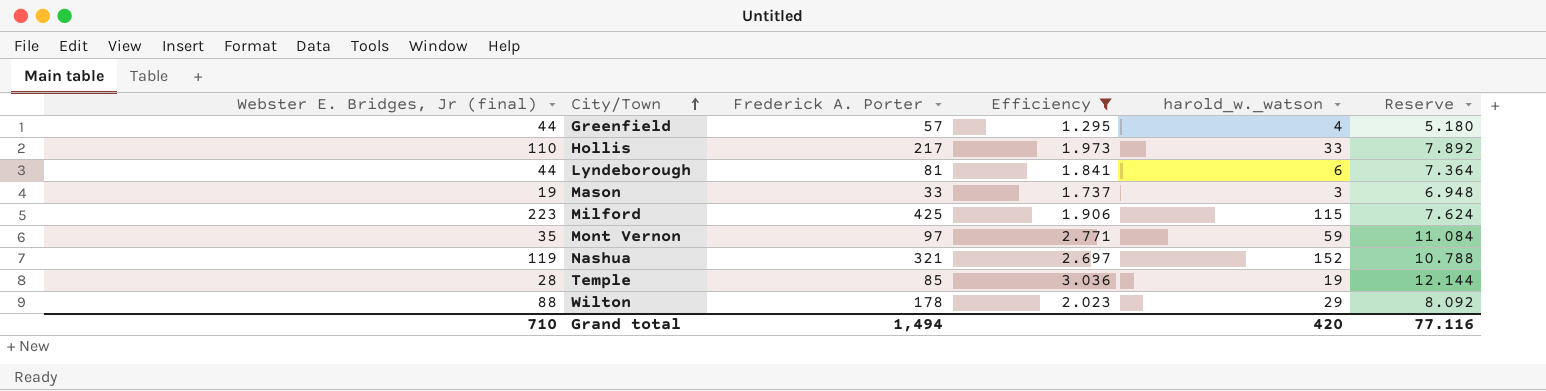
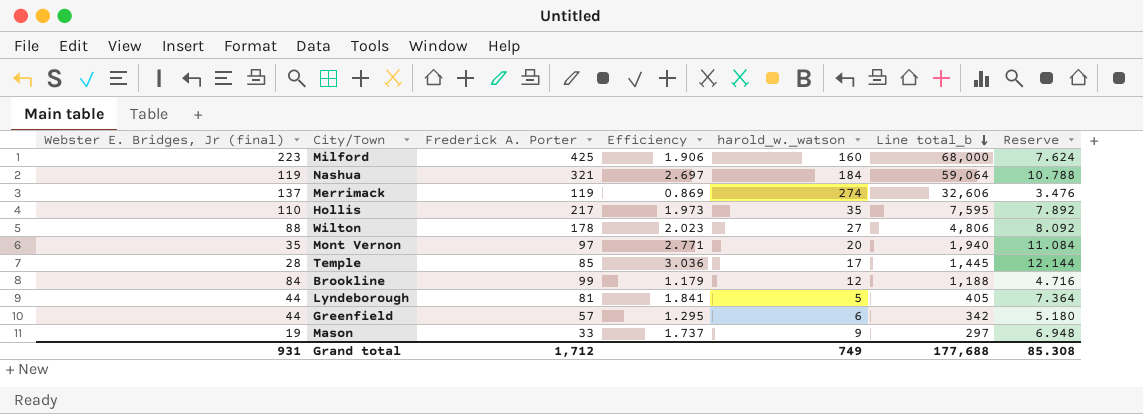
filter: Efficiency >= 1.295 -> none
row order: City/Town ascending -> Line total_b descending
column Line total_b | formula: none -> [Frederick A. Porter] * [harold_w._watson]
Milford | harold_w._watson: 115 -> 160
Nashua | harold_w._watson: 152 -> 184
Hollis | harold_w._watson: 33 -> 35
Wilton | harold_w._watson: 29 -> 27
Mont Vernon | harold_w._watson: 59 -> 20
Temple | harold_w._watson: 19 -> 17
Lyndeborough | harold_w._watson: 6 -> 5
Greenfield | harold_w._watson: 4 -> 6
Mason | harold_w._watson: 3 -> 9
Grand total | Webster E. Bridges, Jr (final): 710 -> 931
Grand total | Frederick A. Porter: 1,494 -> 1,712
Grand total | harold_w._watson: 420 -> 749
Grand total | Reserve: 77.116 -> 85.308

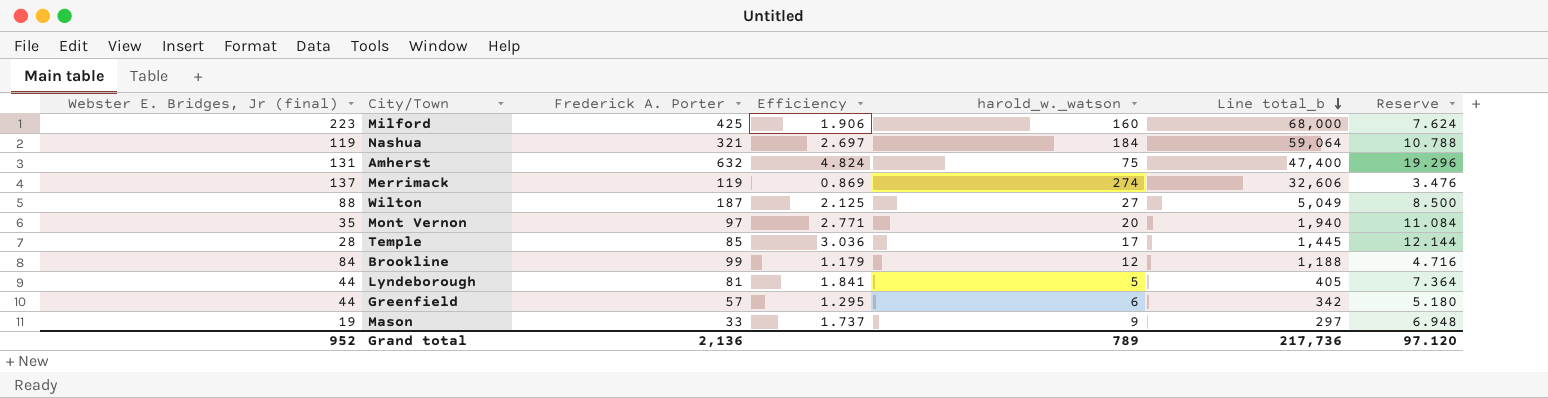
row Hollis: 110 | 217 | 1.973 | 35 | 7,595 | 7.892 -> none
row Amherst: none -> 131 | 632 | 4.824 | 75 | 47,400 | 19.296
Wilton | Frederick A. Porter: 178 -> 187
Wilton | Efficiency: 2.023 -> 2.125
Wilton | Line total_b: 4,806 -> 5,049
Wilton | Reserve: 8.092 -> 8.500
Grand total | Webster E. Bridges, Jr (final): 931 -> 952
Grand total | Frederick A. Porter: 1,712 -> 2,136
Grand total | harold_w._watson: 749 -> 789
Grand total | Line total_b: 177,688 -> 217,736
Grand total | Reserve: 85.308 -> 97.120

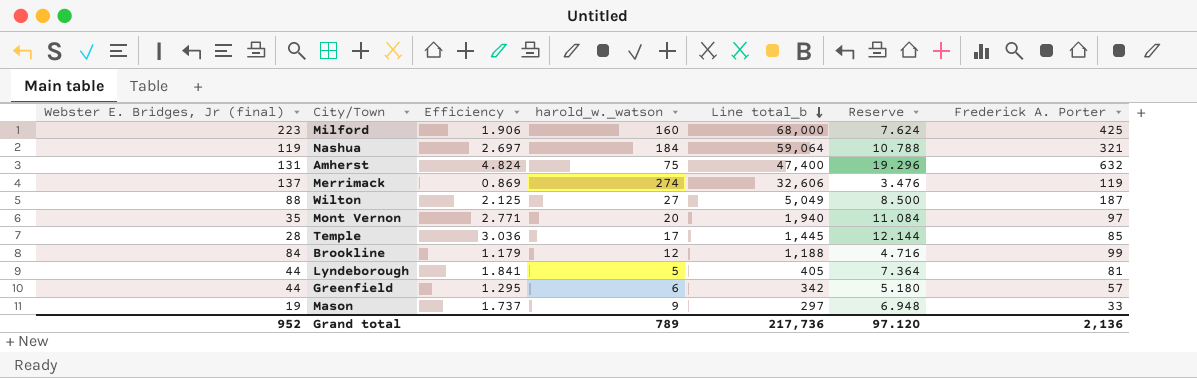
column Frederick A. Porter | position: 3 -> 7

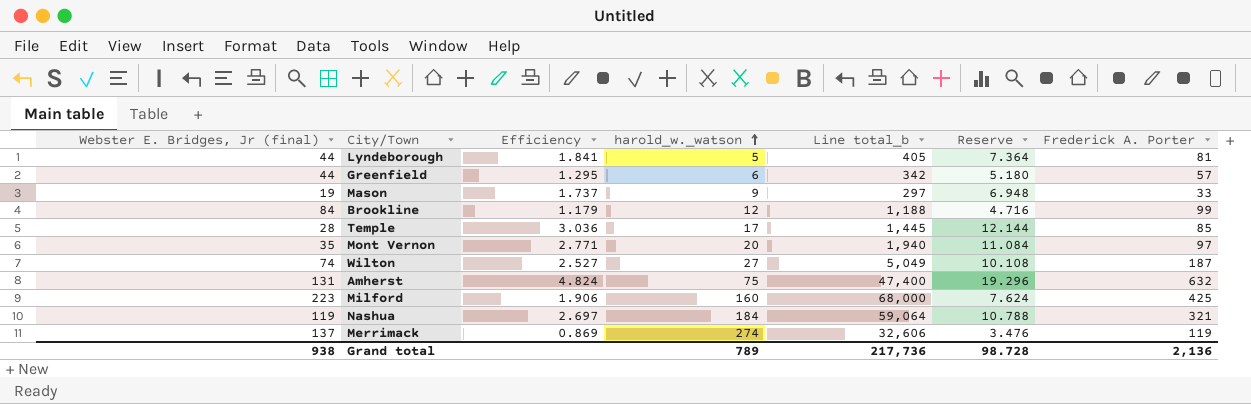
row order: Line total_b descending -> harold_w._watson ascending
Wilton | Webster E. Bridges, Jr (final): 88 -> 74
Wilton | Efficiency: 2.125 -> 2.527
Wilton | Reserve: 8.500 -> 10.108
Grand total | Webster E. Bridges, Jr (final): 952 -> 938
Grand total | Reserve: 97.120 -> 98.728

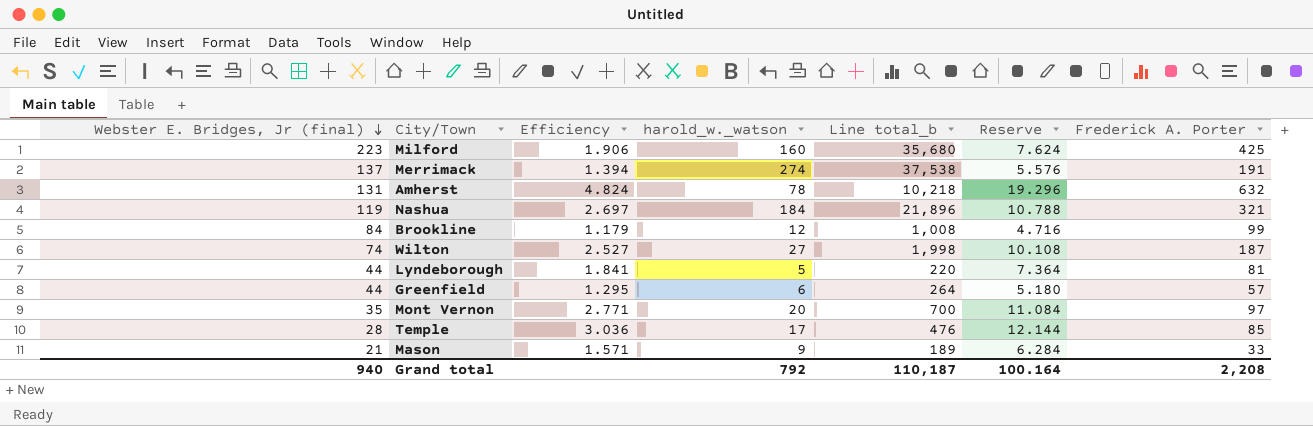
row order: harold_w._watson ascending -> Webster E. Bridges, Jr (final) descending
column Line total_b | formula: [harold_w._watson] * [Frederick A. Porter] -> [Webster E. Bridges, Jr (final)] * [harold_w._watson]
Merrimack | Efficiency: 0.869 -> 1.394
Merrimack | Reserve: 3.476 -> 5.576
Merrimack | Frederick A. Porter: 119 -> 191
Amherst | harold_w._watson: 75 -> 78
Mason | Webster E. Bridges, Jr (final): 19 -> 21
Mason | Efficiency: 1.737 -> 1.571
Mason | Reserve: 6.948 -> 6.284
Grand total | Webster E. Bridges, Jr (final): 938 -> 940
Grand total | harold_w._watson: 789 -> 792
Grand total | Line total_b: 217,736 -> 110,187
Grand total | Reserve: 98.728 -> 100.164
Grand total | Frederick A. Porter: 2,136 -> 2,208

